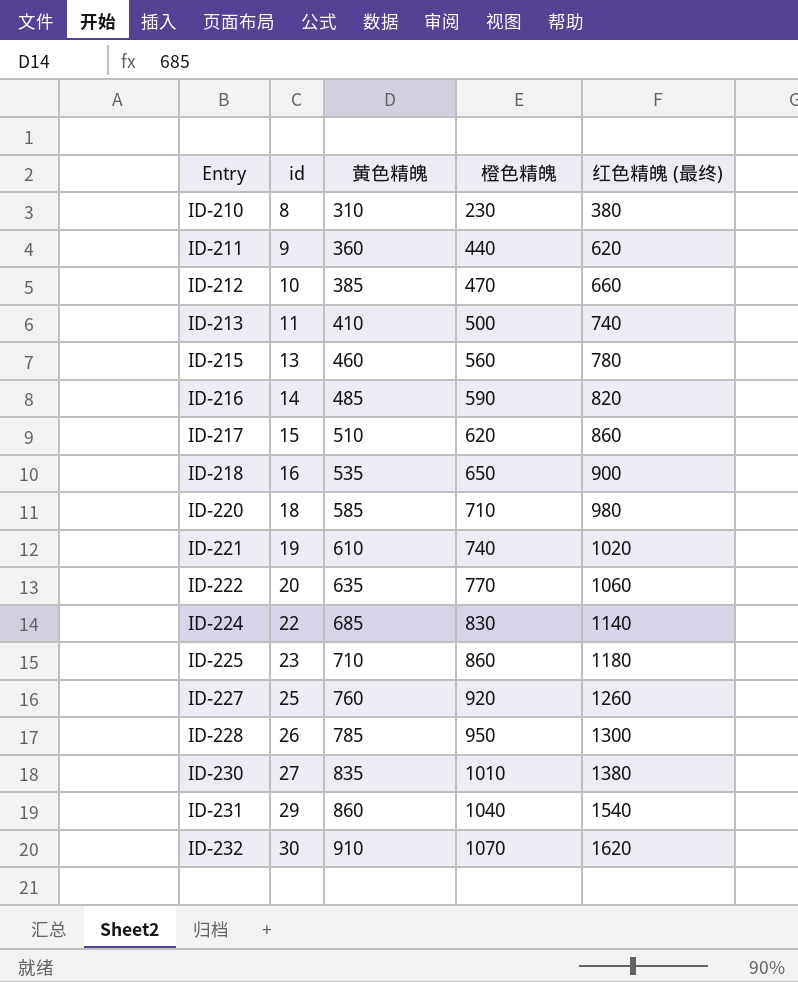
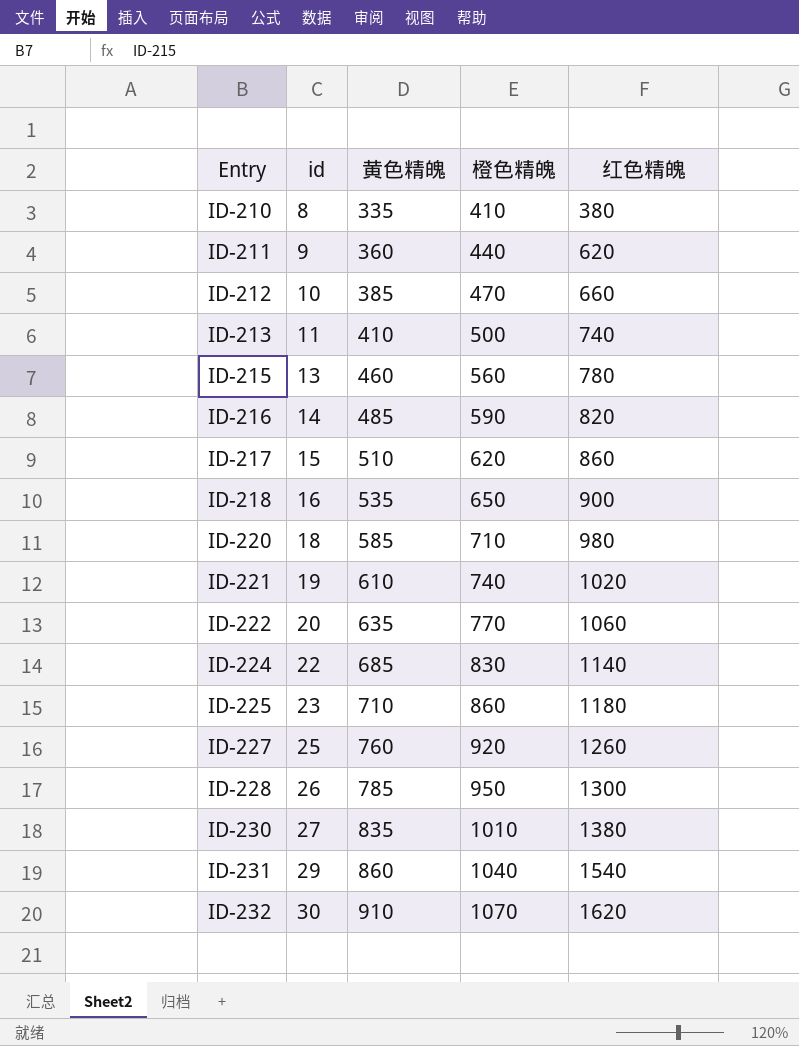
column name: 红色精魄 (最终) -> 红色精魄
ID-210 | 黄色精魄: 310 -> 335
ID-210 | 橙色精魄: 230 -> 410

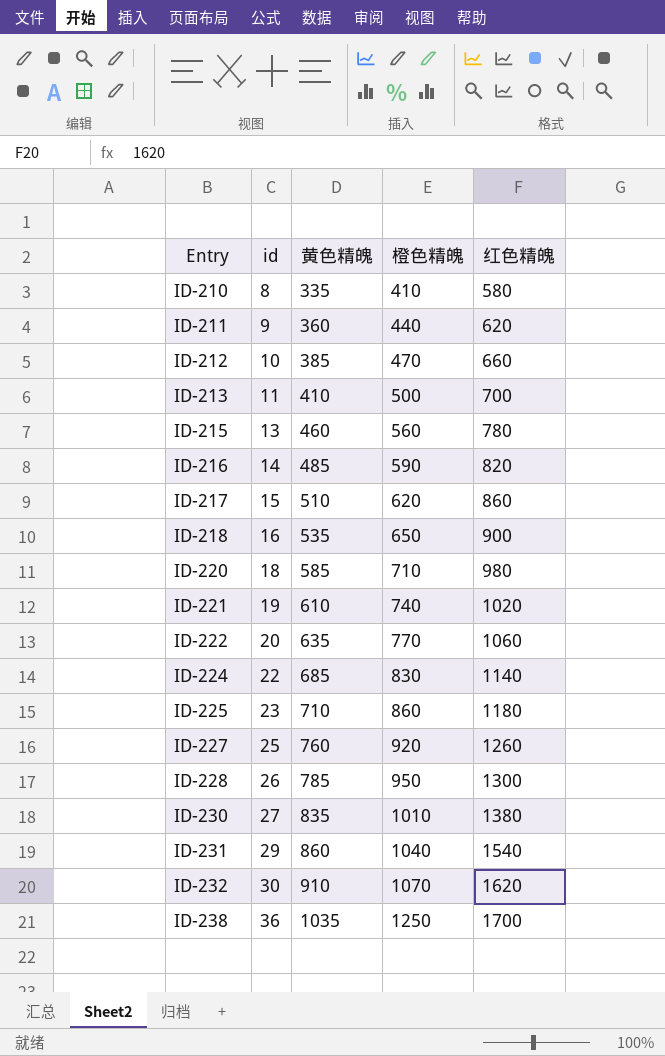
ID-210 | 红色精魄: 380 -> 580
ID-213 | 红色精魄: 740 -> 700
row ID-238: none -> 36 | 1035 | 1250 | 1700

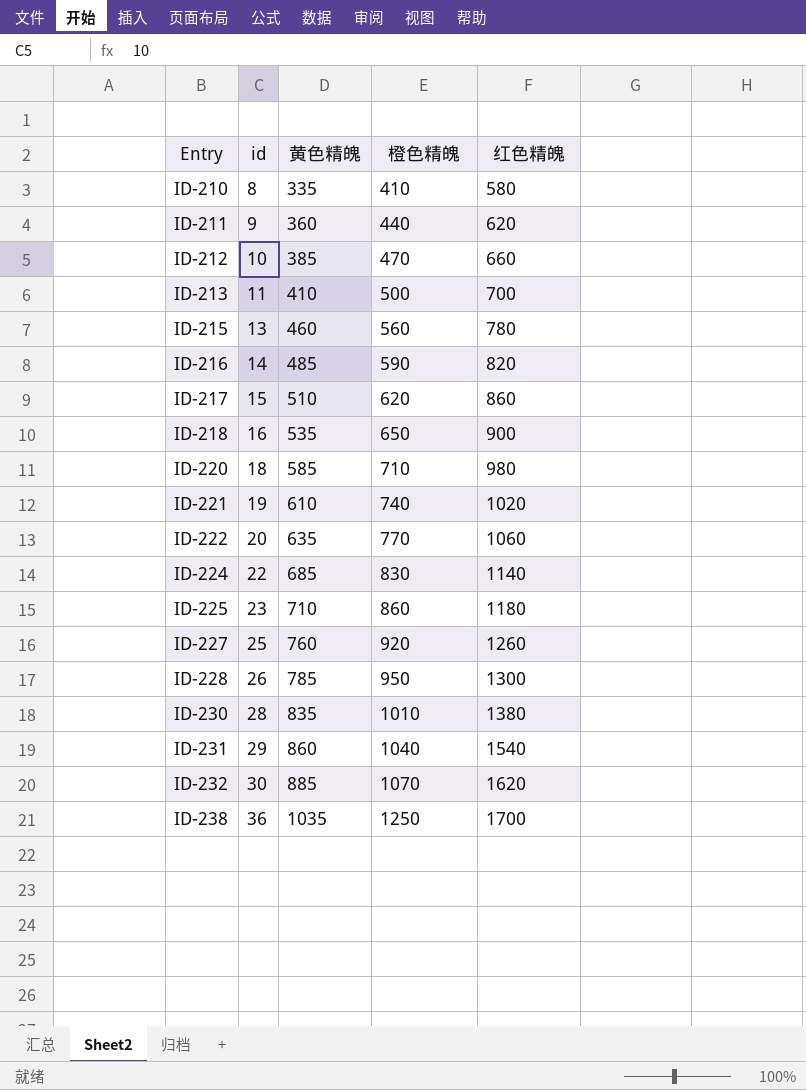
ID-230 | id: 27 -> 28
ID-232 | 黄色精魄: 910 -> 885

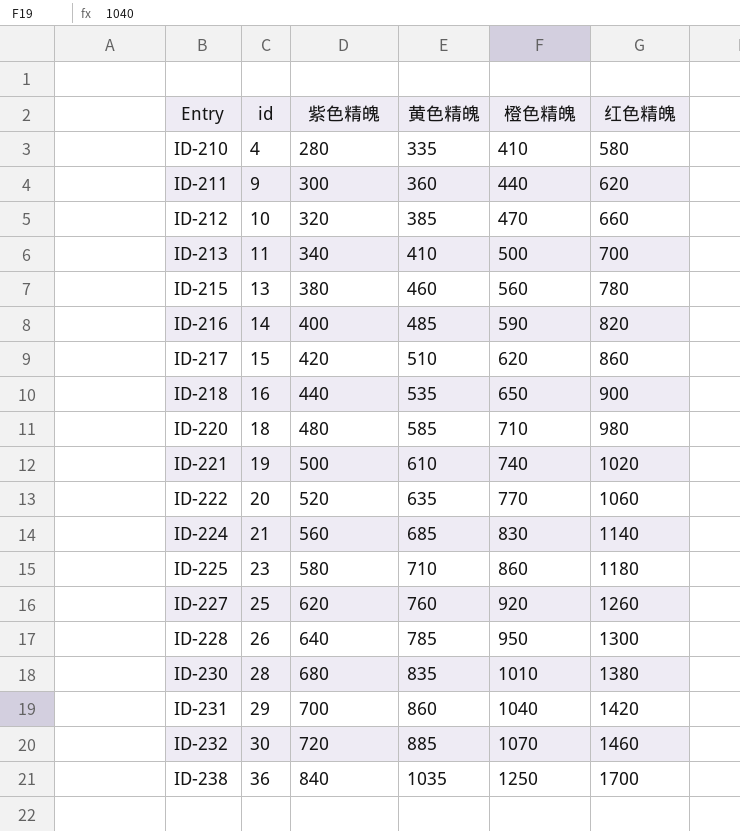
column 紫色精魄 | position: none -> 3
ID-210 | id: 8 -> 4
ID-224 | id: 22 -> 21
ID-231 | 红色精魄: 1540 -> 1420
ID-232 | 红色精魄: 1620 -> 1460

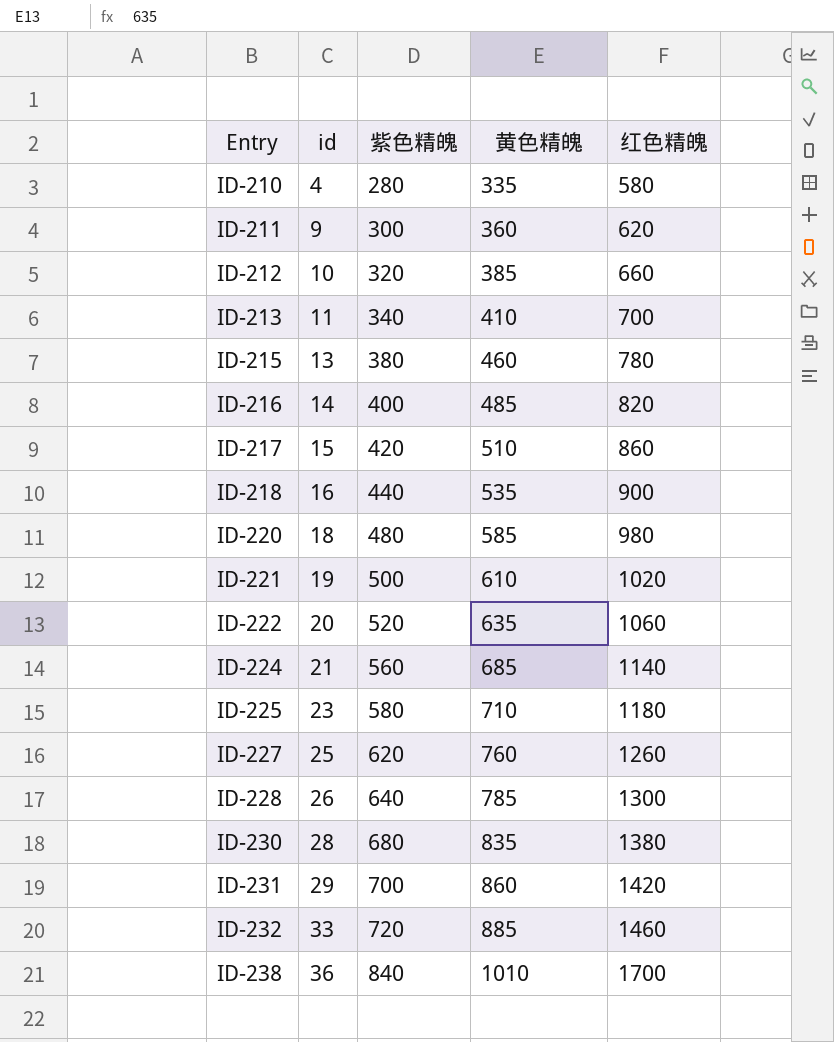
column 橙色精魄 | position: 5 -> none
ID-232 | id: 30 -> 33
ID-238 | 黄色精魄: 1035 -> 1010

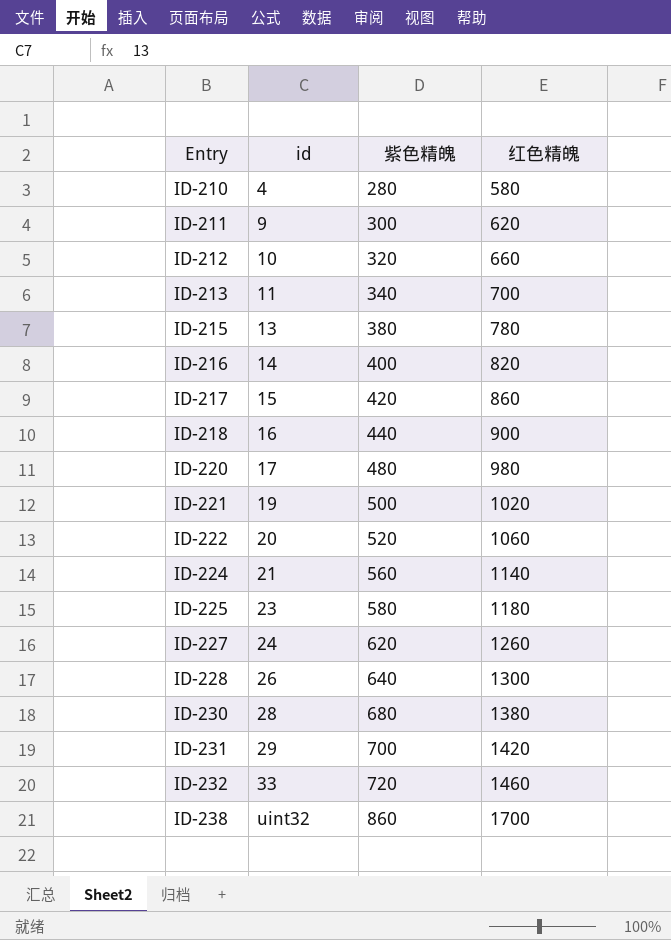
column 黄色精魄 | position: 4 -> none
ID-220 | id: 18 -> 17
ID-227 | id: 25 -> 24
ID-238 | id: 36 -> uint32
ID-238 | 紫色精魄: 840 -> 860

